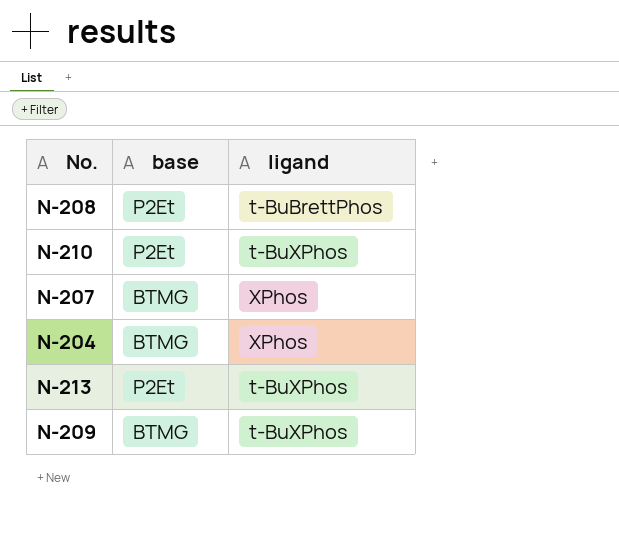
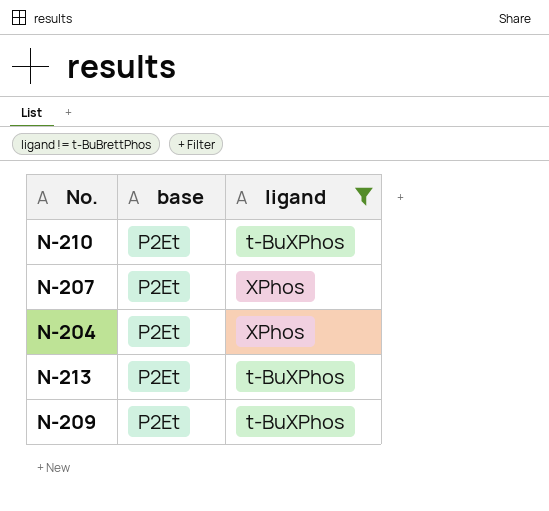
filter: none -> ligand != t-BuBrettPhos
N-207 | base: BTMG -> P2Et
N-204 | base: BTMG -> P2Et
N-209 | base: BTMG -> P2Et

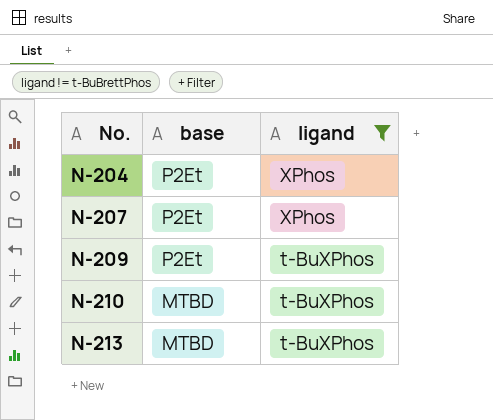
row order: none -> No. ascending
N-210 | base: P2Et -> MTBD
N-213 | base: P2Et -> MTBD

